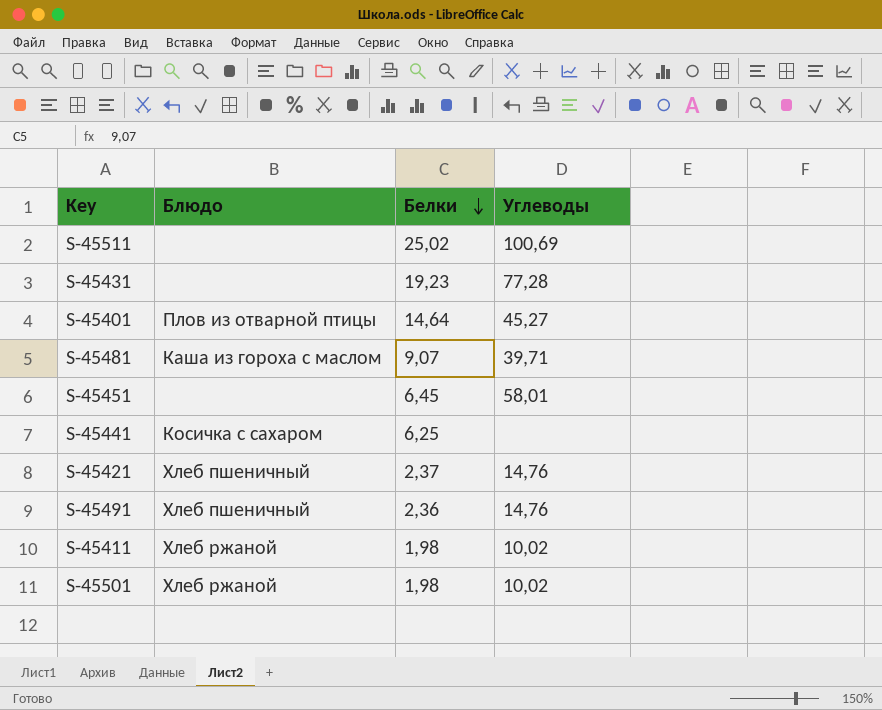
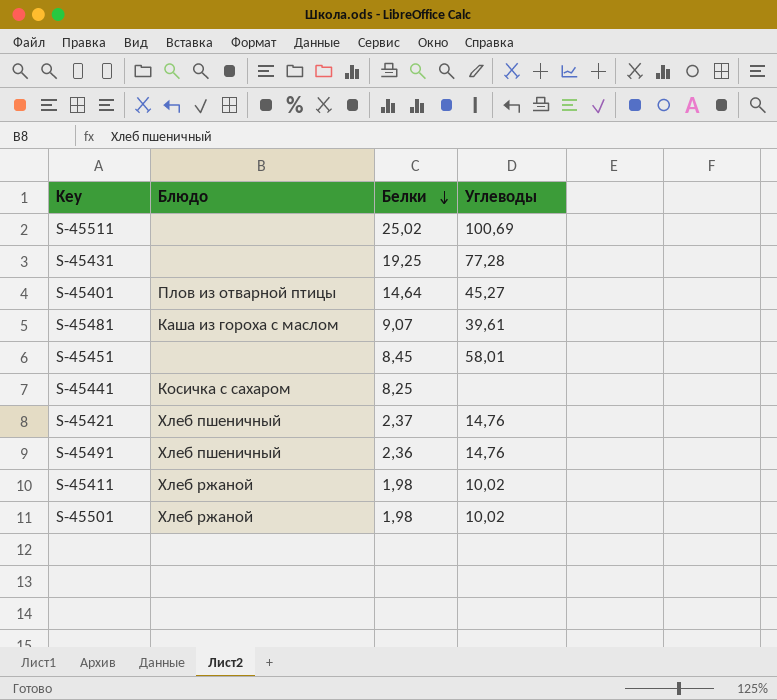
S-45431 | Белки: 19,23 -> 19,25
S-45481 | Углеводы: 39,71 -> 39,61
S-45451 | Белки: 6,45 -> 8,45
S-45441 | Белки: 6,25 -> 8,25

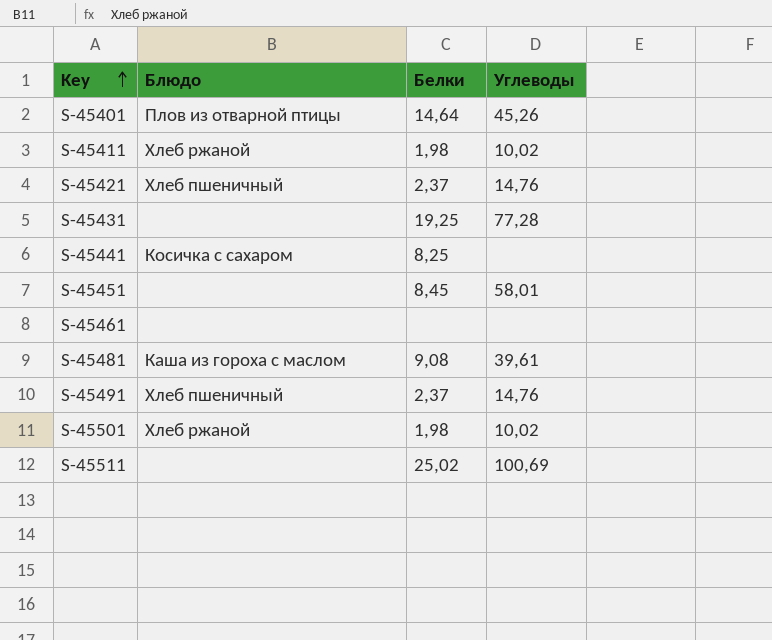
row order: Белки descending -> Key ascending
S-45401 | Углеводы: 45,27 -> 45,26
row S-45461: none -> none | none | none
S-45481 | Белки: 9,07 -> 9,08
S-45491 | Белки: 2,36 -> 2,37

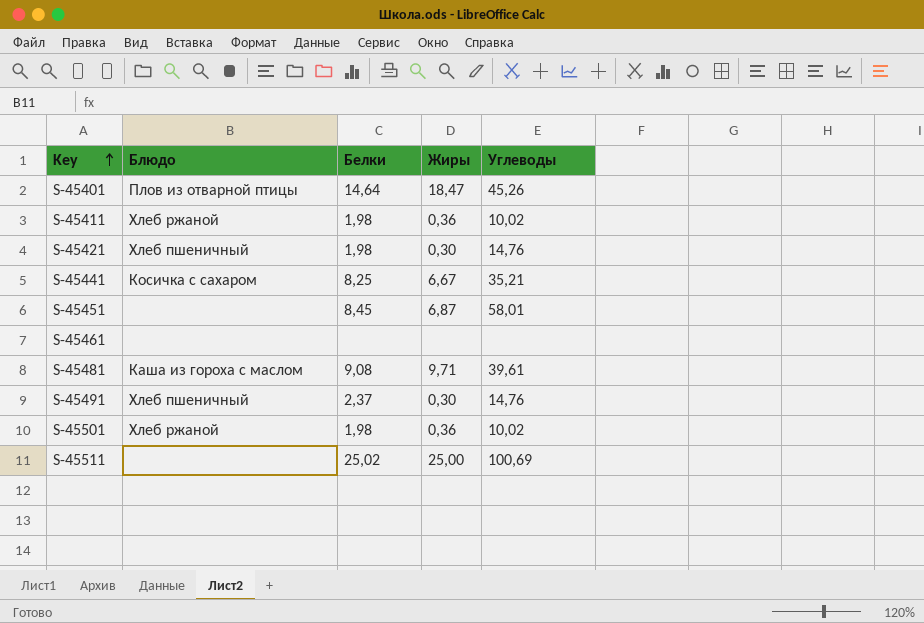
column Жиры | position: none -> 4
row S-45431: none | 19,25 | 77,28 -> none
S-45421 | Белки: 2,37 -> 1,98
S-45441 | Углеводы: none -> 35,21

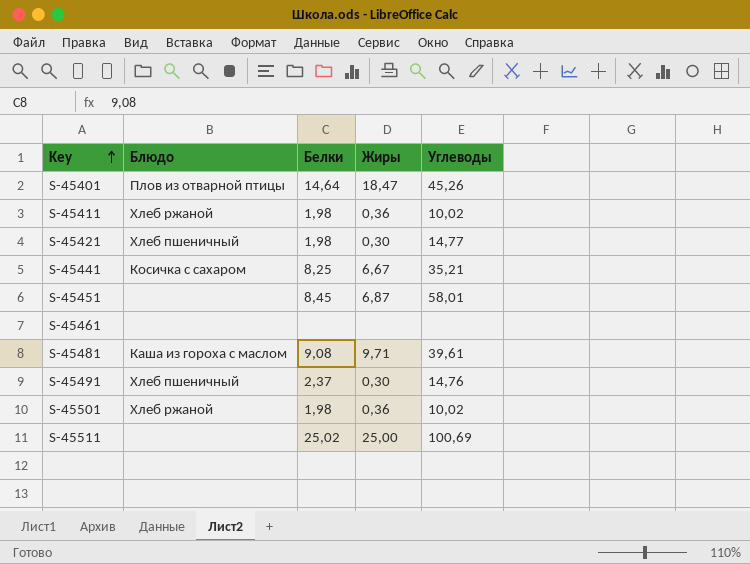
S-45421 | Углеводы: 14,76 -> 14,77

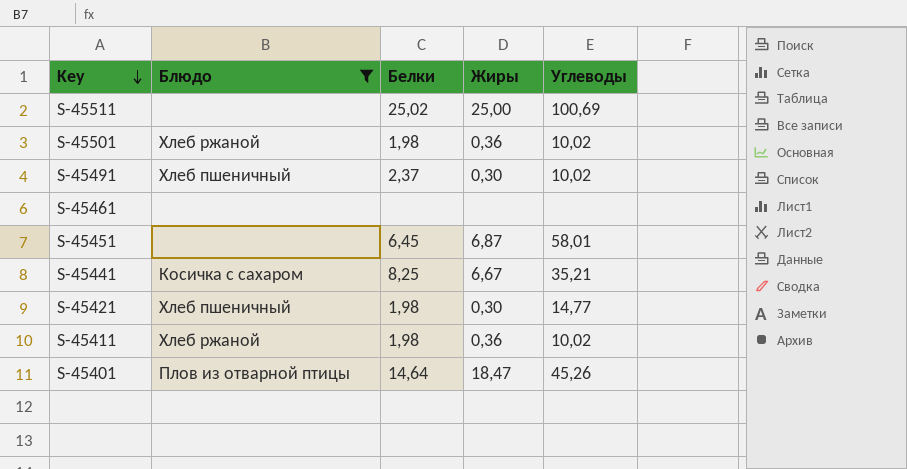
filter: none -> Блюдо != Каша из гороха с маслом
row order: Key ascending -> Key descending
S-45491 | Углеводы: 14,76 -> 10,02
S-45451 | Белки: 8,45 -> 6,45

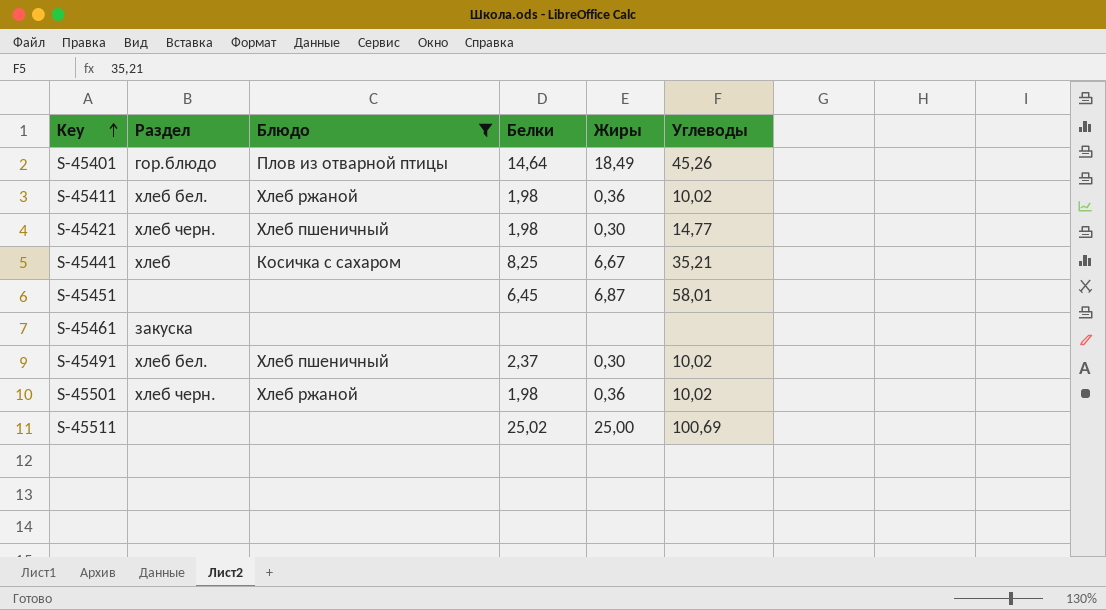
row order: Key descending -> Key ascending
column Раздел | position: none -> 2
S-45401 | Жиры: 18,47 -> 18,49

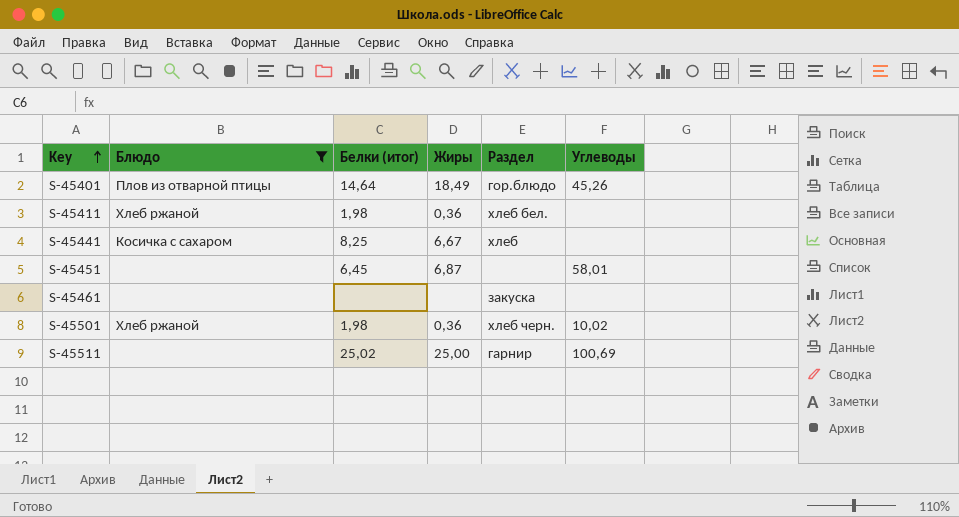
column name: Белки -> Белки (итог)
column Раздел | position: 2 -> 5
row S-45421: хлеб черн. | Хлеб пшеничный | 1,98 | 0,30 | 14,77 -> none
row S-45491: хлеб бел. | Хлеб пшеничный | 2,37 | 0,30 | 10,02 -> none
S-45411 | Углеводы: 10,02 -> none
S-45441 | Углеводы: 35,21 -> none
S-45511 | Раздел: none -> гарнир

